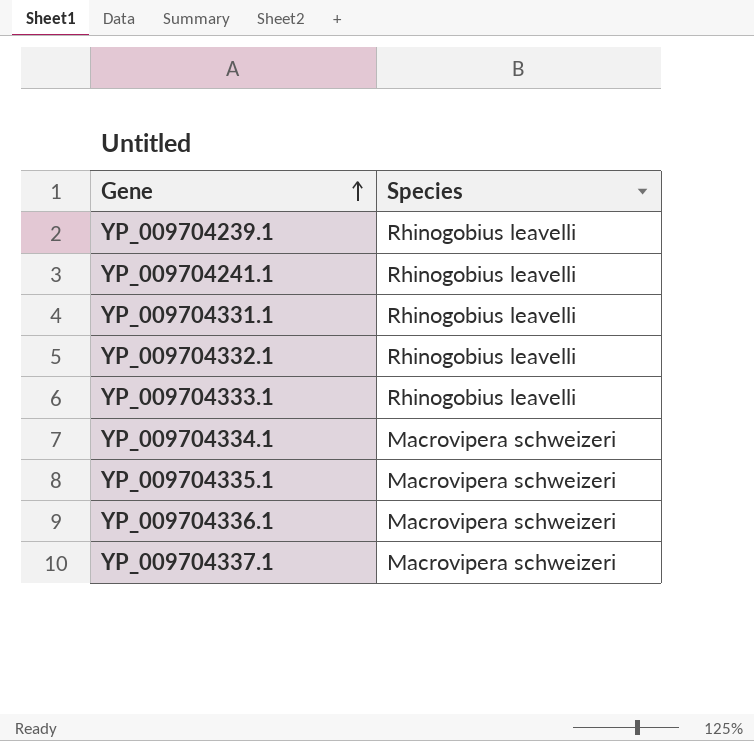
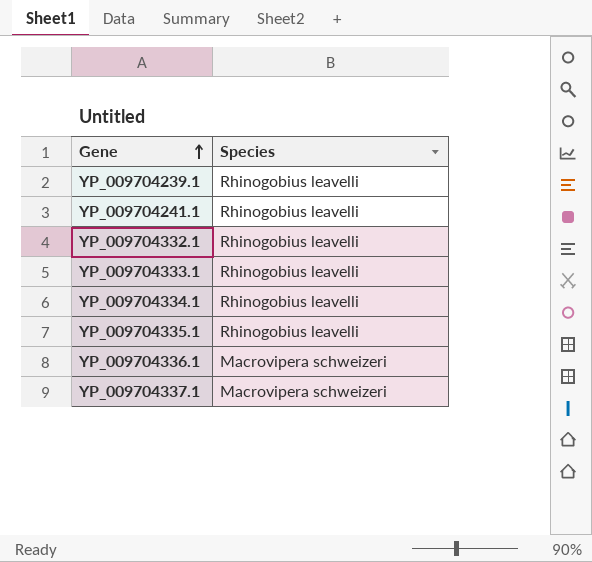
row YP_009704331.1: Rhinogobius leavelli -> none
YP_009704334.1 | Species: Macrovipera schweizeri -> Rhinogobius leavelli
YP_009704335.1 | Species: Macrovipera schweizeri -> Rhinogobius leavelli

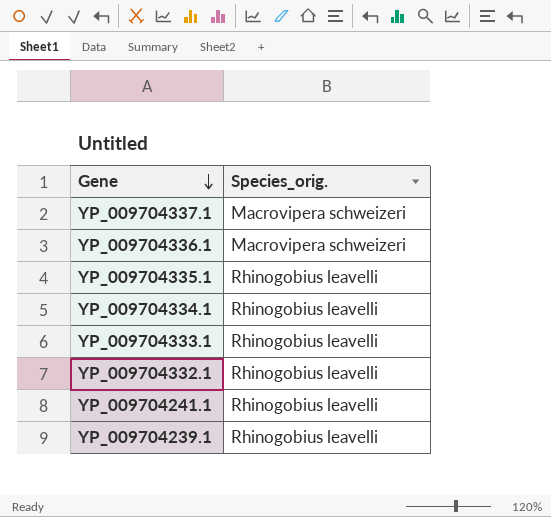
row order: Gene ascending -> Gene descending
column name: Species -> Species_orig.

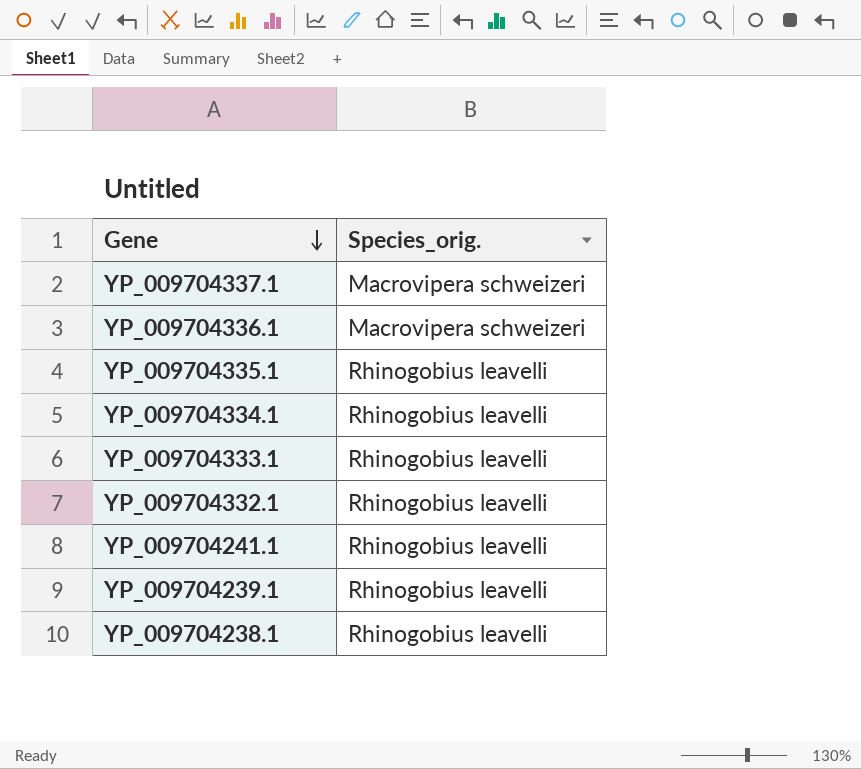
row YP_009704238.1: none -> Rhinogobius leavelli

